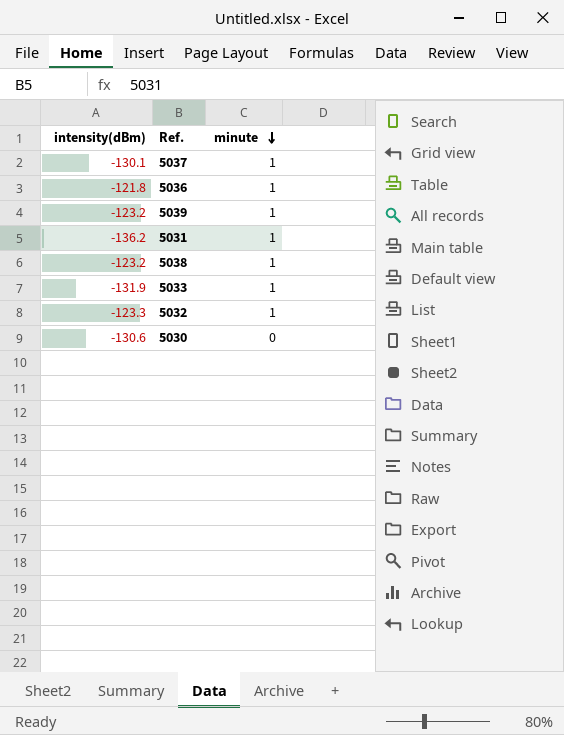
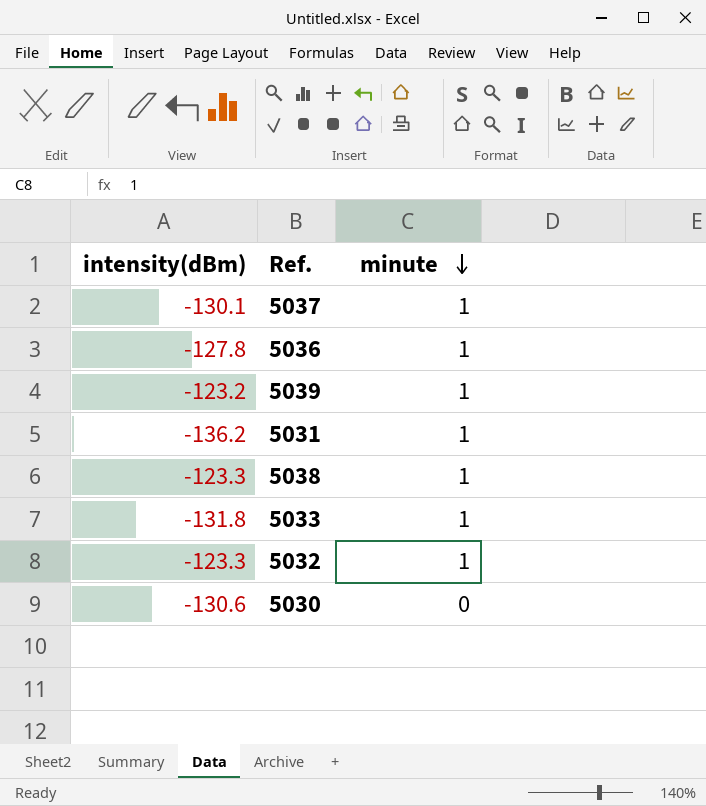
5036 | intensity(dBm): -121.8 -> -127.8
5038 | intensity(dBm): -123.2 -> -123.3
5033 | intensity(dBm): -131.9 -> -131.8

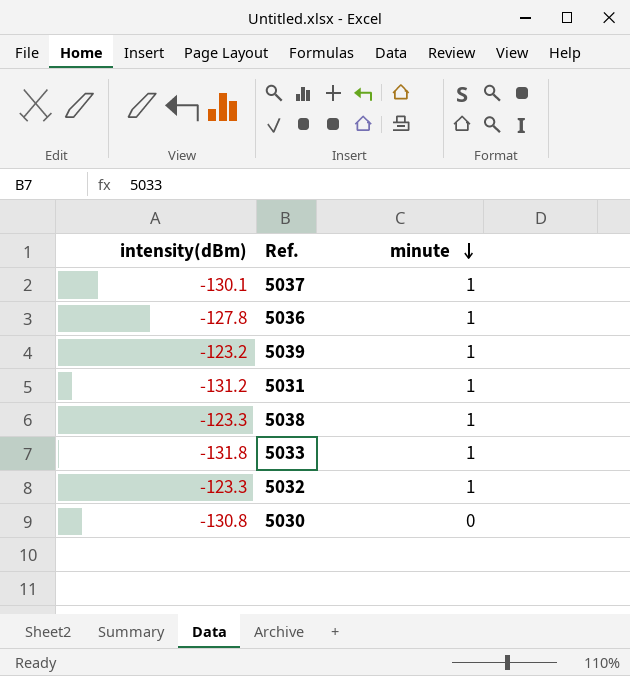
5031 | intensity(dBm): -136.2 -> -131.2
5030 | intensity(dBm): -130.6 -> -130.8

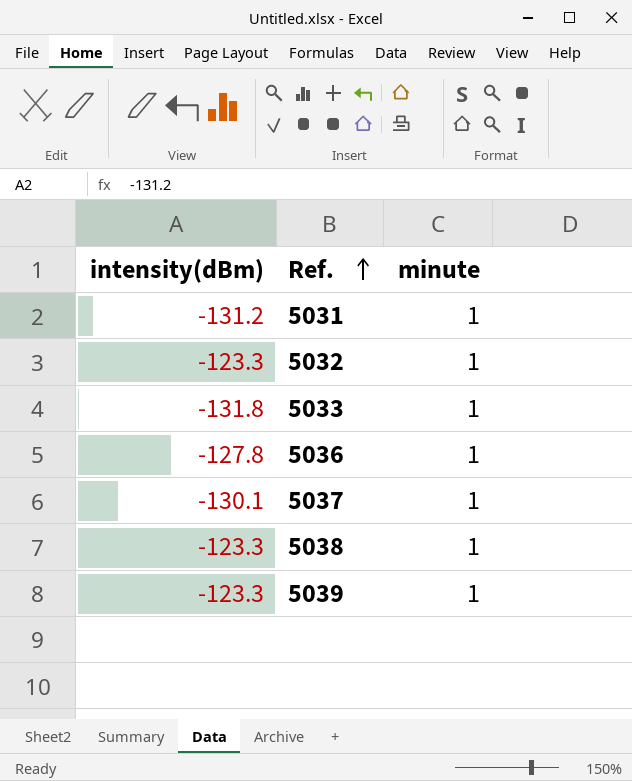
row order: minute descending -> Ref. ascending
row 5030: -130.8 | 0 -> none
5039 | intensity(dBm): -123.2 -> -123.3

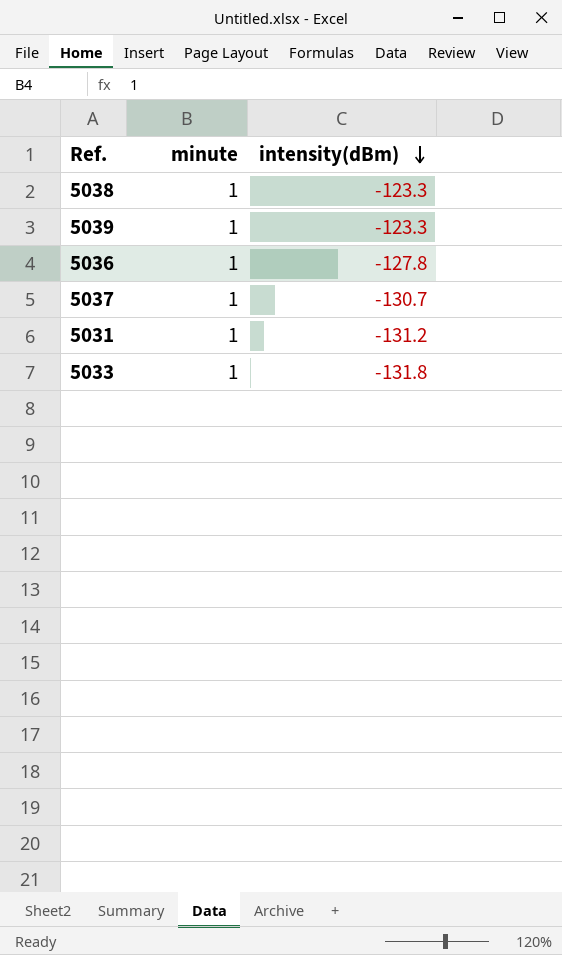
row order: Ref. ascending -> intensity(dBm) descending
column intensity(dBm) | position: 1 -> 3
row 5032: -123.3 | 1 -> none
5037 | intensity(dBm): -130.1 -> -130.7

